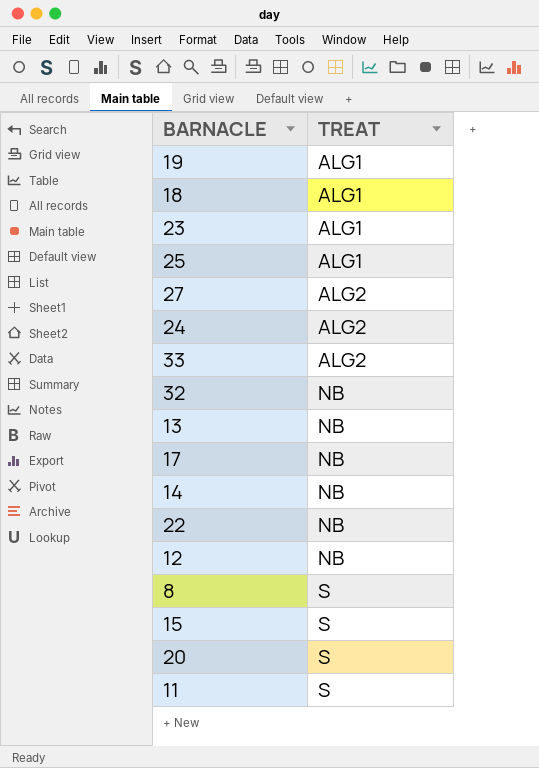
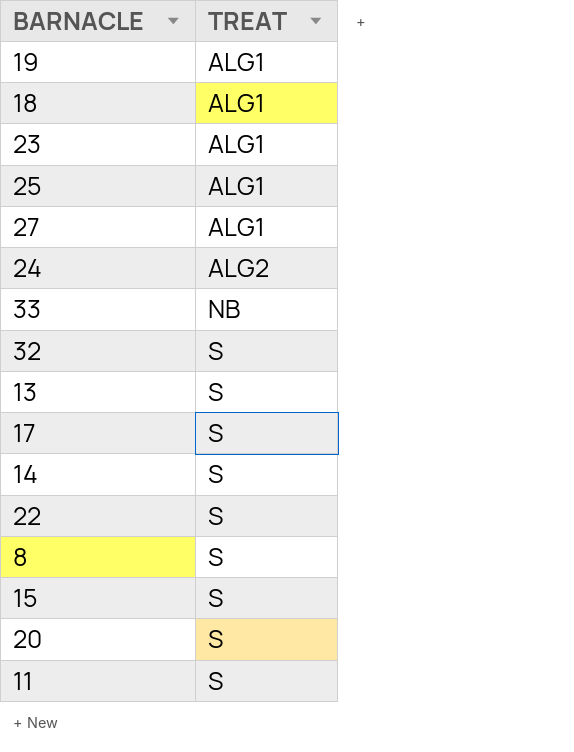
row 12: NB -> none
27 | TREAT: ALG2 -> ALG1
33 | TREAT: ALG2 -> NB
32 | TREAT: NB -> S
13 | TREAT: NB -> S
17 | TREAT: NB -> S
14 | TREAT: NB -> S
22 | TREAT: NB -> S

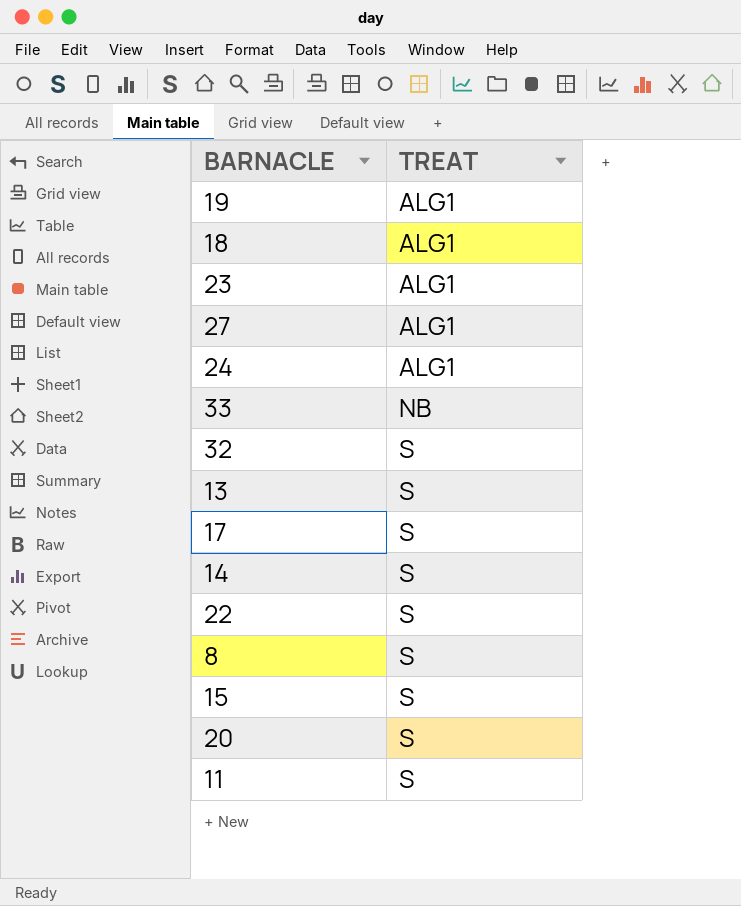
row 25: ALG1 -> none
24 | TREAT: ALG2 -> ALG1

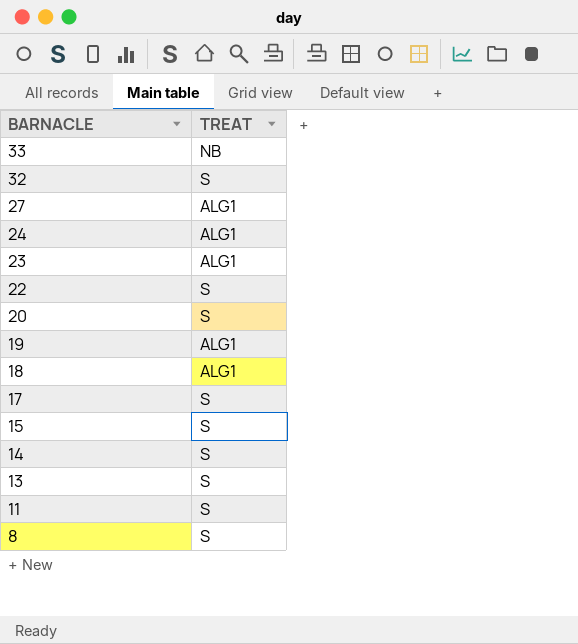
row order: TREAT ascending -> BARNACLE descending

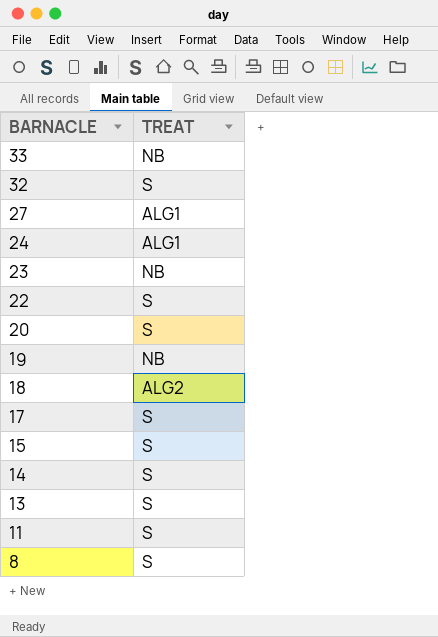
23 | TREAT: ALG1 -> NB
19 | TREAT: ALG1 -> NB
18 | TREAT: ALG1 -> ALG2

